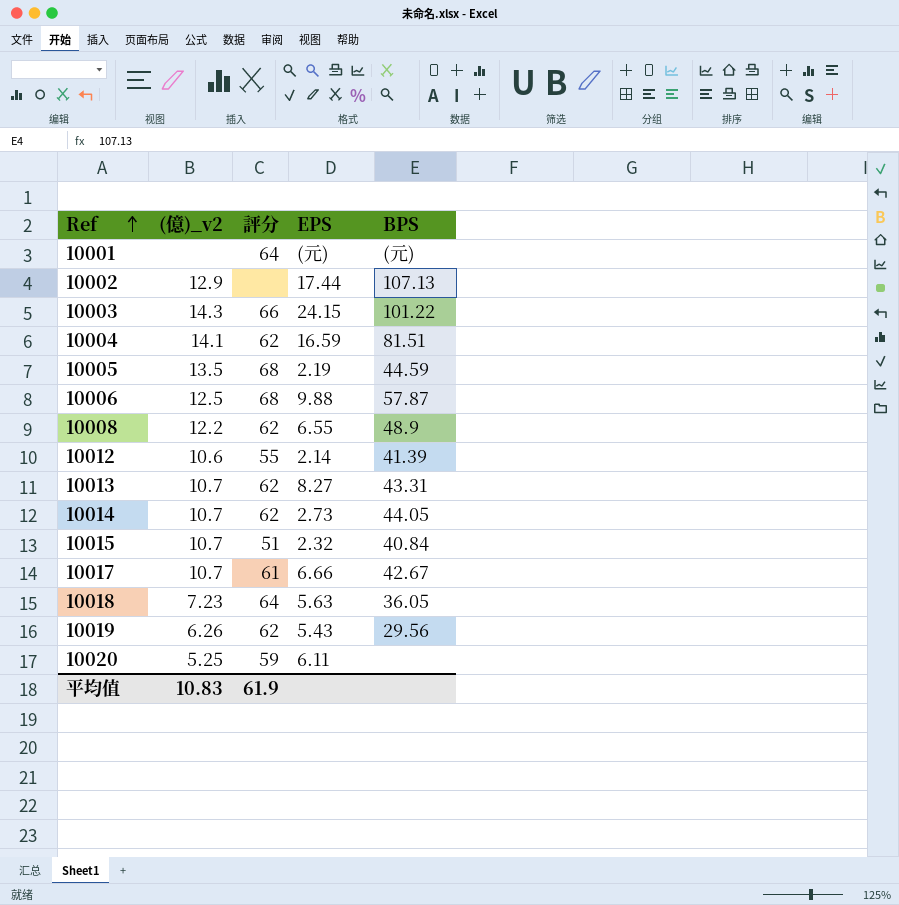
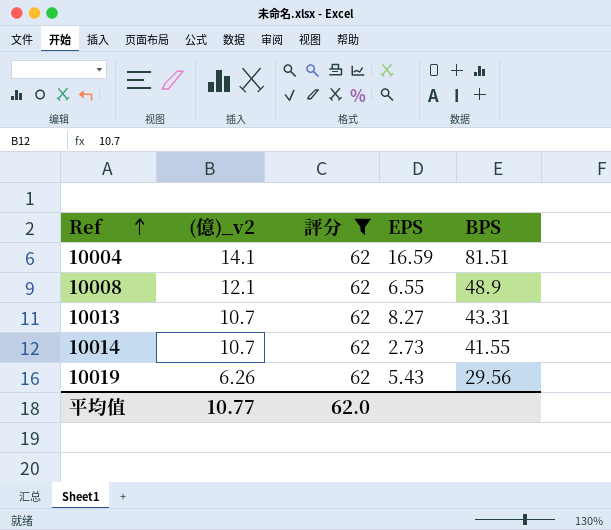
filter: none -> 評分 = 62
10008 | (億)_v2: 12.2 -> 12.1
10014 | BPS: 44.05 -> 41.55
平均值 | (億)_v2: 10.83 -> 10.77
平均值 | 評分: 61.9 -> 62.0

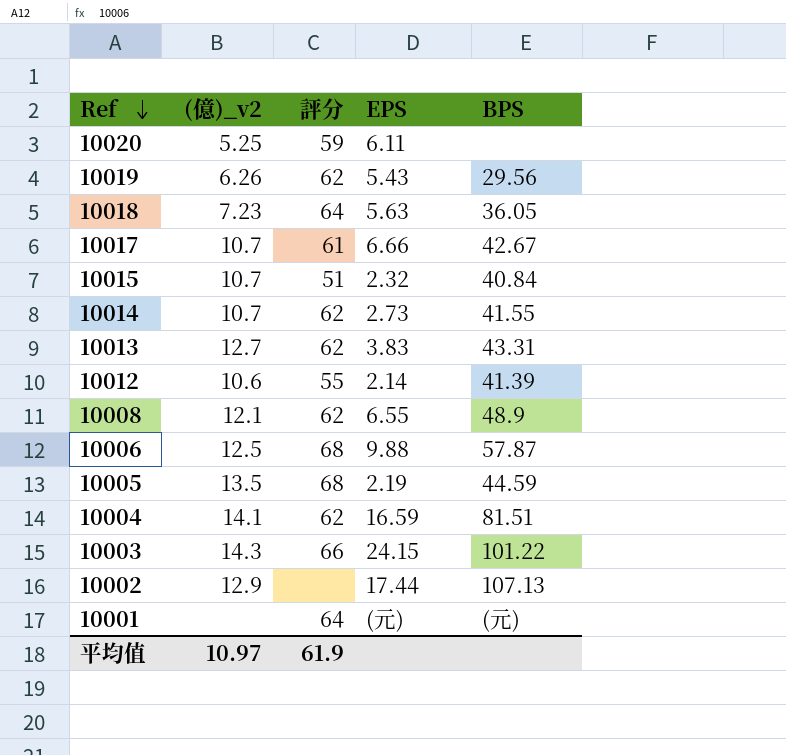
filter: 評分 = 62 -> none
row order: Ref ascending -> Ref descending
10013 | (億)_v2: 10.7 -> 12.7
10013 | EPS: 8.27 -> 3.83
平均值 | (億)_v2: 10.77 -> 10.97
平均值 | 評分: 62.0 -> 61.9

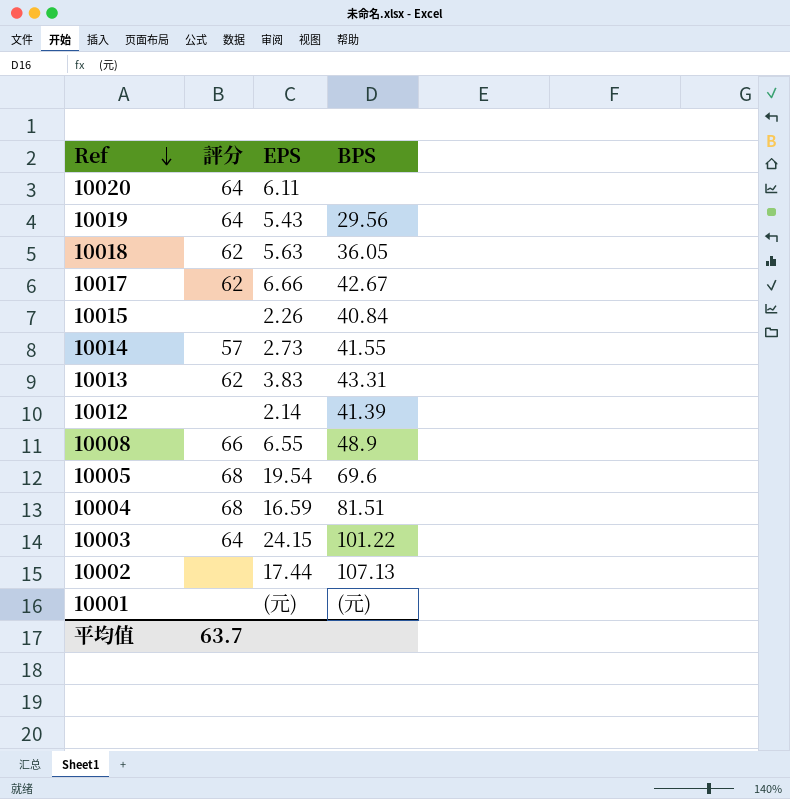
column (億)_v2 | position: 2 -> none
row 10006: 12.5 | 68 | 9.88 | 57.87 -> none
10020 | 評分: 59 -> 64
10019 | 評分: 62 -> 64
10018 | 評分: 64 -> 62
10017 | 評分: 61 -> 62
10015 | 評分: 51 -> none
10015 | EPS: 2.32 -> 2.26
10014 | 評分: 62 -> 57
10012 | 評分: 55 -> none
10008 | 評分: 62 -> 66
10005 | EPS: 2.19 -> 19.54
10005 | BPS: 44.59 -> 69.6
10004 | 評分: 62 -> 68
10003 | 評分: 66 -> 64
10001 | 評分: 64 -> none
平均值 | 評分: 61.9 -> 63.7

